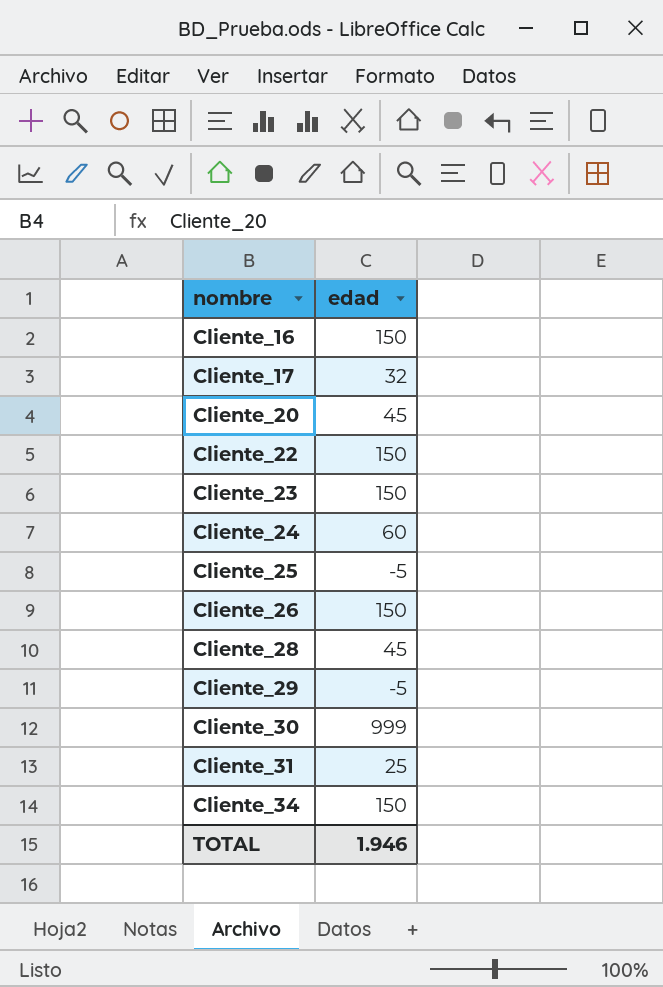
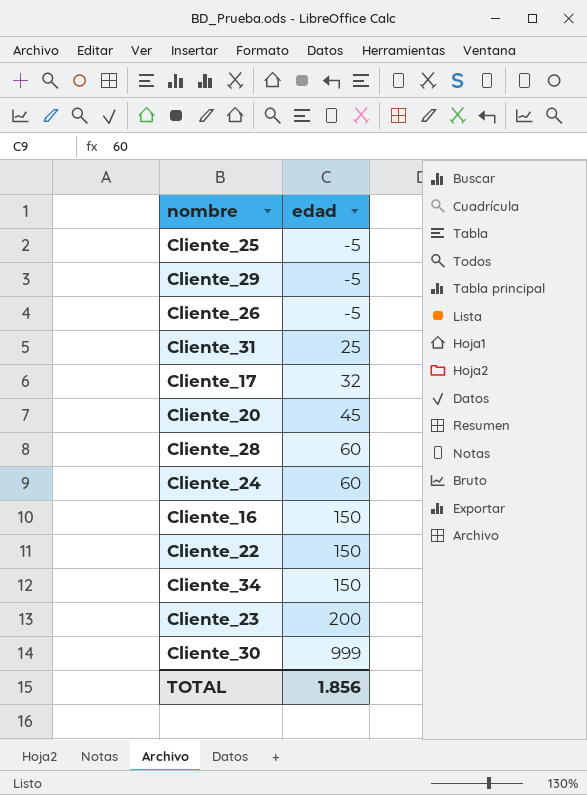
row order: nombre ascending -> edad ascending
Cliente_26 | edad: 150 -> -5
Cliente_28 | edad: 45 -> 60
Cliente_23 | edad: 150 -> 200
TOTAL | edad: 1.946 -> 1.856

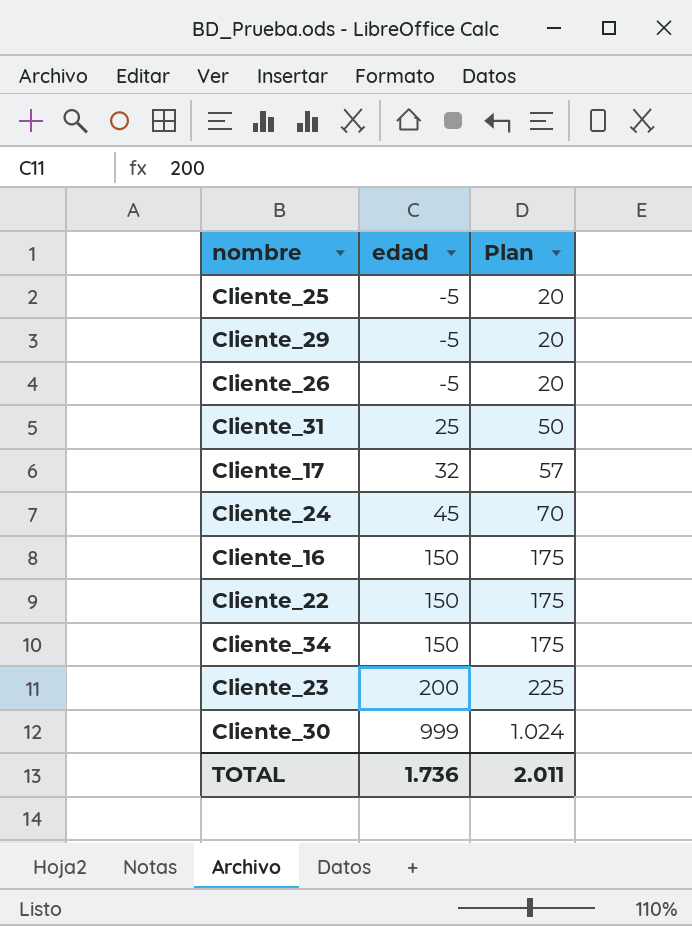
column Plan | formula: none -> [edad] + 25
row Cliente_20: 45 -> none
row Cliente_28: 60 -> none
Cliente_24 | edad: 60 -> 45
TOTAL | edad: 1.856 -> 1.736

